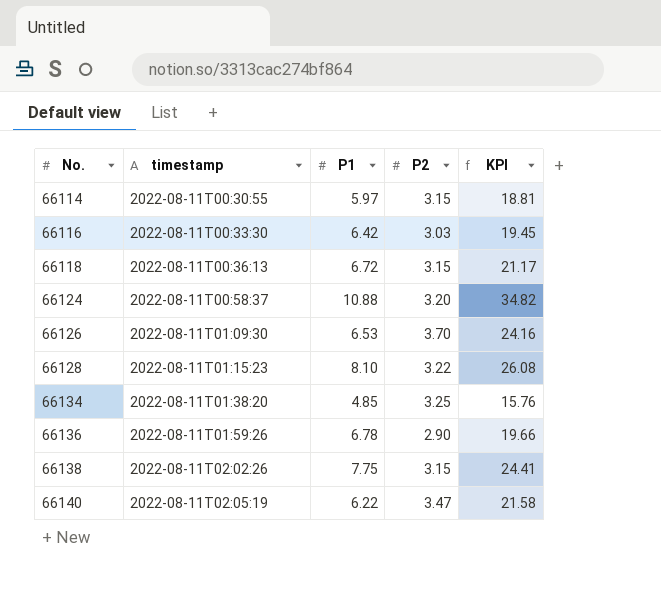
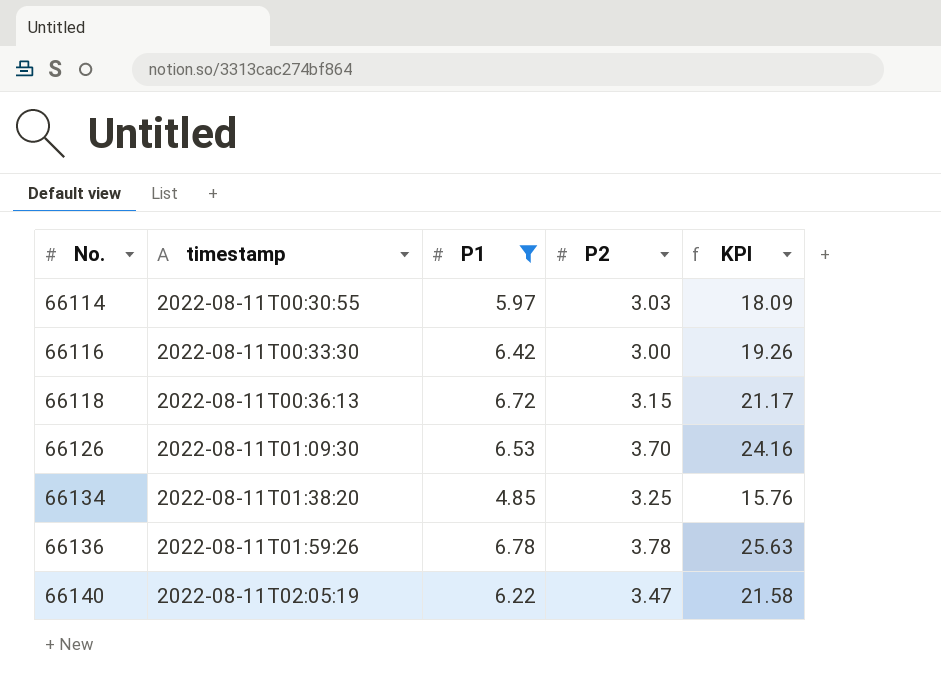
filter: none -> P1 <= 6.78
66114 | P2: 3.15 -> 3.03
66114 | KPI: 18.81 -> 18.09
66116 | P2: 3.03 -> 3.00
66116 | KPI: 19.45 -> 19.26
66136 | P2: 2.90 -> 3.78
66136 | KPI: 19.66 -> 25.63

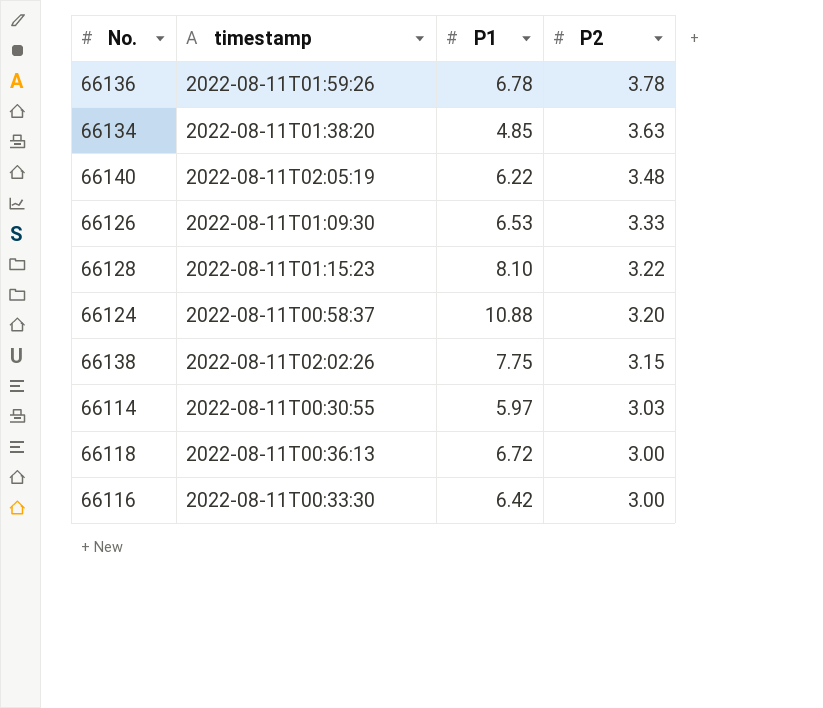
filter: P1 <= 6.78 -> none
row order: No. ascending -> P2 descending
column KPI | formula: [P1] * [P2] -> none
66134 | P2: 3.25 -> 3.63
66140 | P2: 3.47 -> 3.48
66126 | P2: 3.70 -> 3.33
66118 | P2: 3.15 -> 3.00

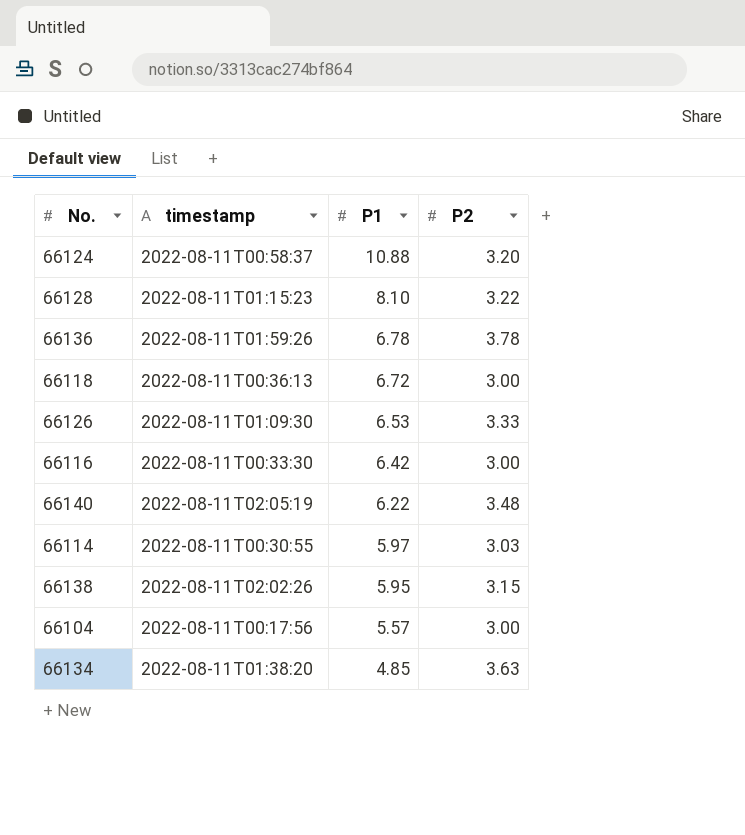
row order: P2 descending -> P1 descending
66138 | P1: 7.75 -> 5.95
row 66104: none -> 2022-08-11T00:17:56 | 5.57 | 3.00

